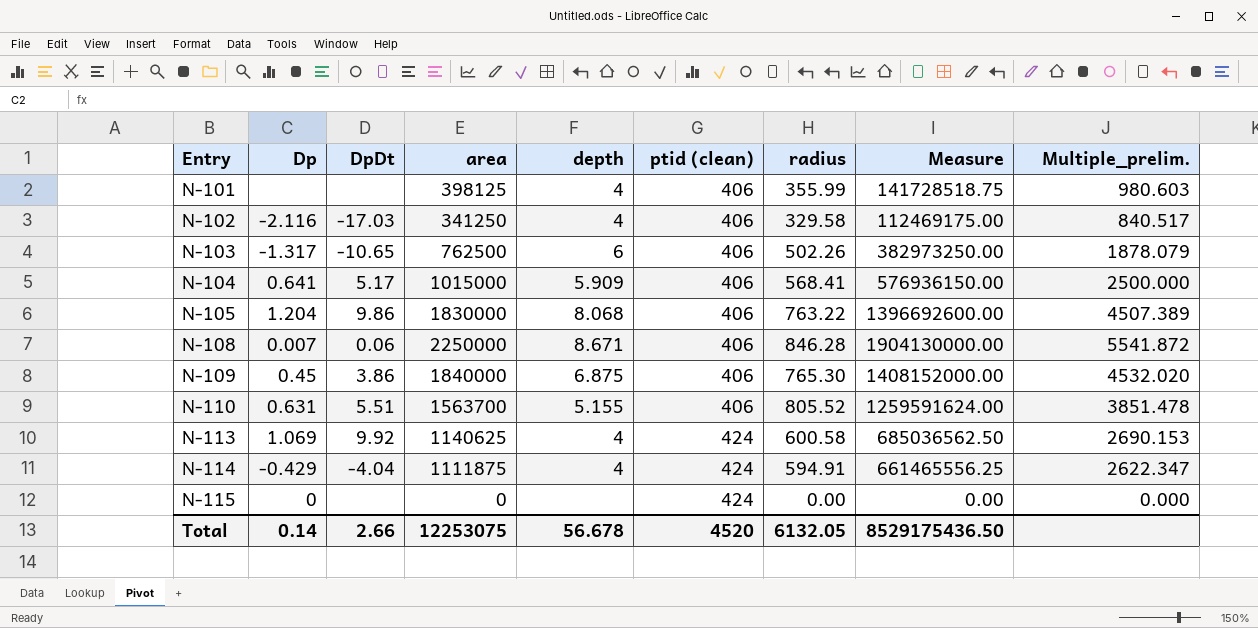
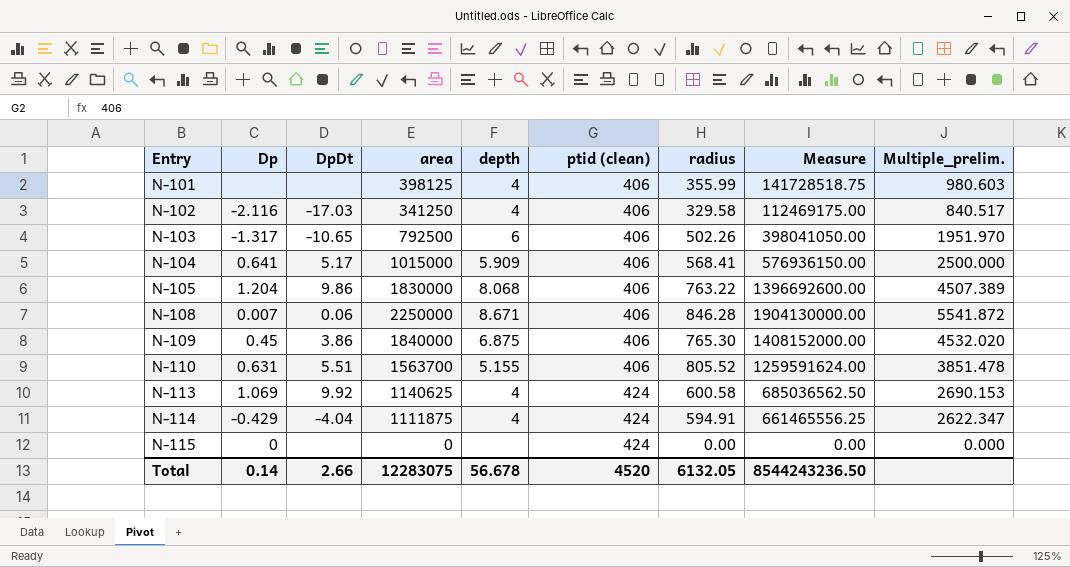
N-103 | area: 762500 -> 792500
N-103 | Measure: 382973250.00 -> 398041050.00
N-103 | Multiple_prelim.: 1878.079 -> 1951.970
Total | area: 12253075 -> 12283075
Total | Measure: 8529175436.50 -> 8544243236.50

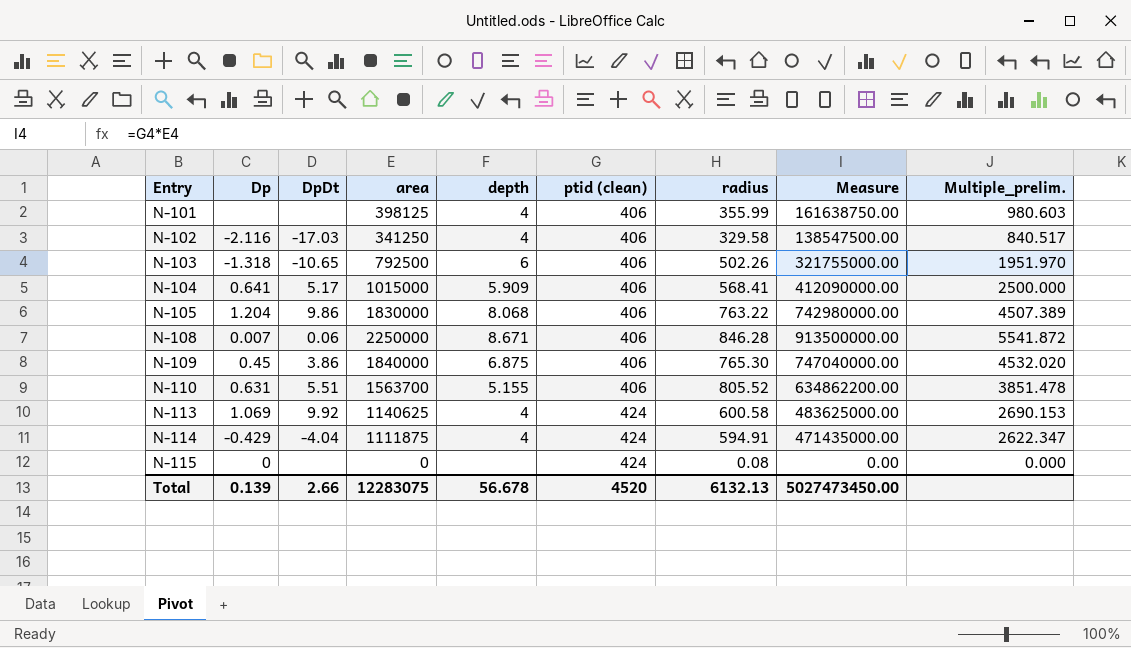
column Measure | formula: [area] * [radius] -> [area] * [ptid (clean)]
N-103 | Dp: -1.317 -> -1.318
N-115 | radius: 0.00 -> 0.08
Total | Dp: 0.14 -> 0.139
Total | radius: 6132.05 -> 6132.13
Total | Measure: 8544243236.50 -> 5027473450.00

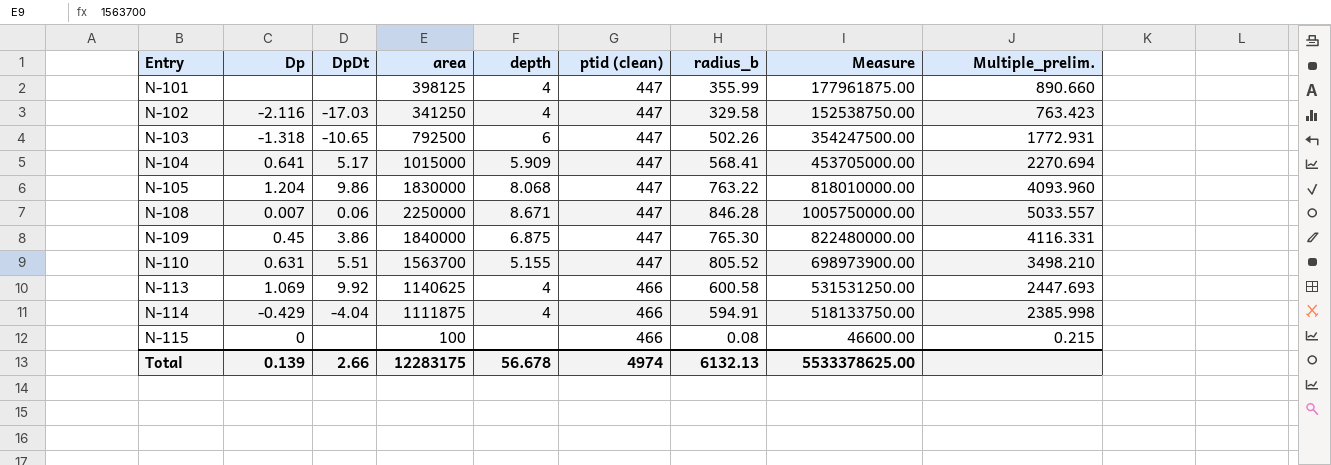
column name: radius -> radius_b
N-101 | ptid (clean): 406 -> 447
N-101 | Measure: 161638750.00 -> 177961875.00
N-101 | Multiple_prelim.: 980.603 -> 890.660
N-102 | ptid (clean): 406 -> 447
N-102 | Measure: 138547500.00 -> 152538750.00
N-102 | Multiple_prelim.: 840.517 -> 763.423
N-103 | ptid (clean): 406 -> 447
N-103 | Measure: 321755000.00 -> 354247500.00
N-103 | Multiple_prelim.: 1951.970 -> 1772.931
N-104 | ptid (clean): 406 -> 447
N-104 | Measure: 412090000.00 -> 453705000.00
N-104 | Multiple_prelim.: 2500.000 -> 2270.694
N-105 | ptid (clean): 406 -> 447
N-105 | Measure: 742980000.00 -> 818010000.00
N-105 | Multiple_prelim.: 4507.389 -> 4093.960
N-108 | ptid (clean): 406 -> 447
N-108 | Measure: 913500000.00 -> 1005750000.00
N-108 | Multiple_prelim.: 5541.872 -> 5033.557
N-109 | ptid (clean): 406 -> 447
N-109 | Measure: 747040000.00 -> 822480000.00
N-109 | Multiple_prelim.: 4532.020 -> 4116.331
N-110 | ptid (clean): 406 -> 447
N-110 | Measure: 634862200.00 -> 698973900.00
N-110 | Multiple_prelim.: 3851.478 -> 3498.210
N-113 | ptid (clean): 424 -> 466
N-113 | Measure: 483625000.00 -> 531531250.00
N-113 | Multiple_prelim.: 2690.153 -> 2447.693
N-114 | ptid (clean): 424 -> 466
N-114 | Measure: 471435000.00 -> 518133750.00
N-114 | Multiple_prelim.: 2622.347 -> 2385.998
N-115 | area: 0 -> 100
N-115 | ptid (clean): 424 -> 466
N-115 | Measure: 0.00 -> 46600.00
N-115 | Multiple_prelim.: 0.000 -> 0.215
Total | area: 12283075 -> 12283175
Total | ptid (clean): 4520 -> 4974
Total | Measure: 5027473450.00 -> 5533378625.00

